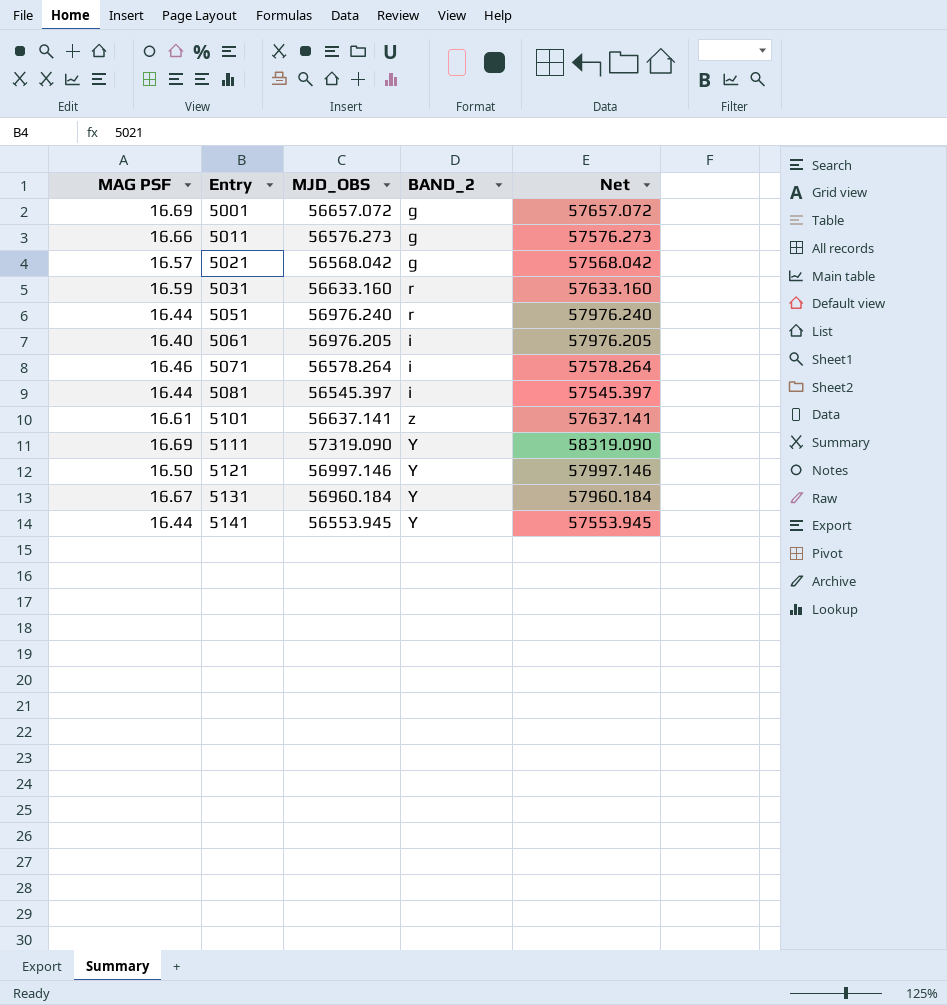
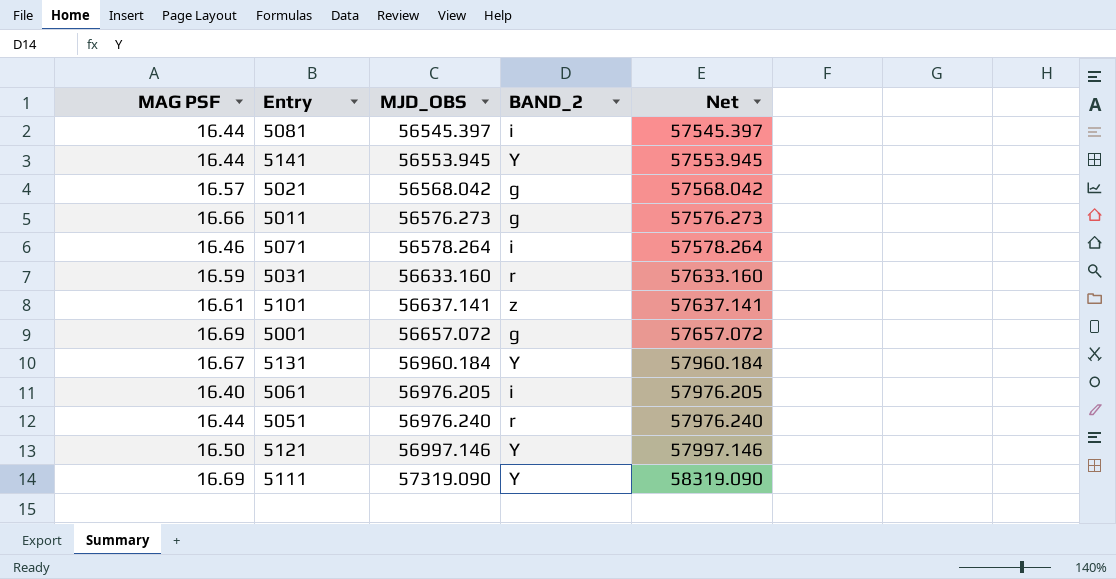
row order: Entry ascending -> MJD_OBS ascending

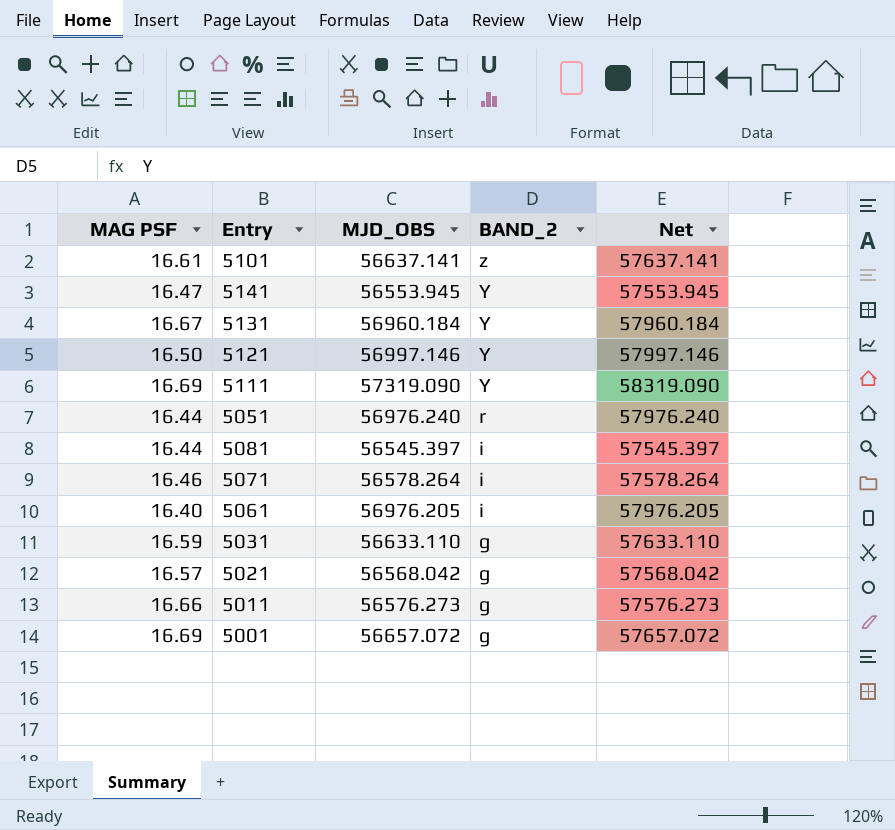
row order: MJD_OBS ascending -> BAND_2 descending
5141 | MAG PSF: 16.44 -> 16.47
5031 | MJD_OBS: 56633.160 -> 56633.110
5031 | BAND_2: r -> g
5031 | Net: 57633.160 -> 57633.110

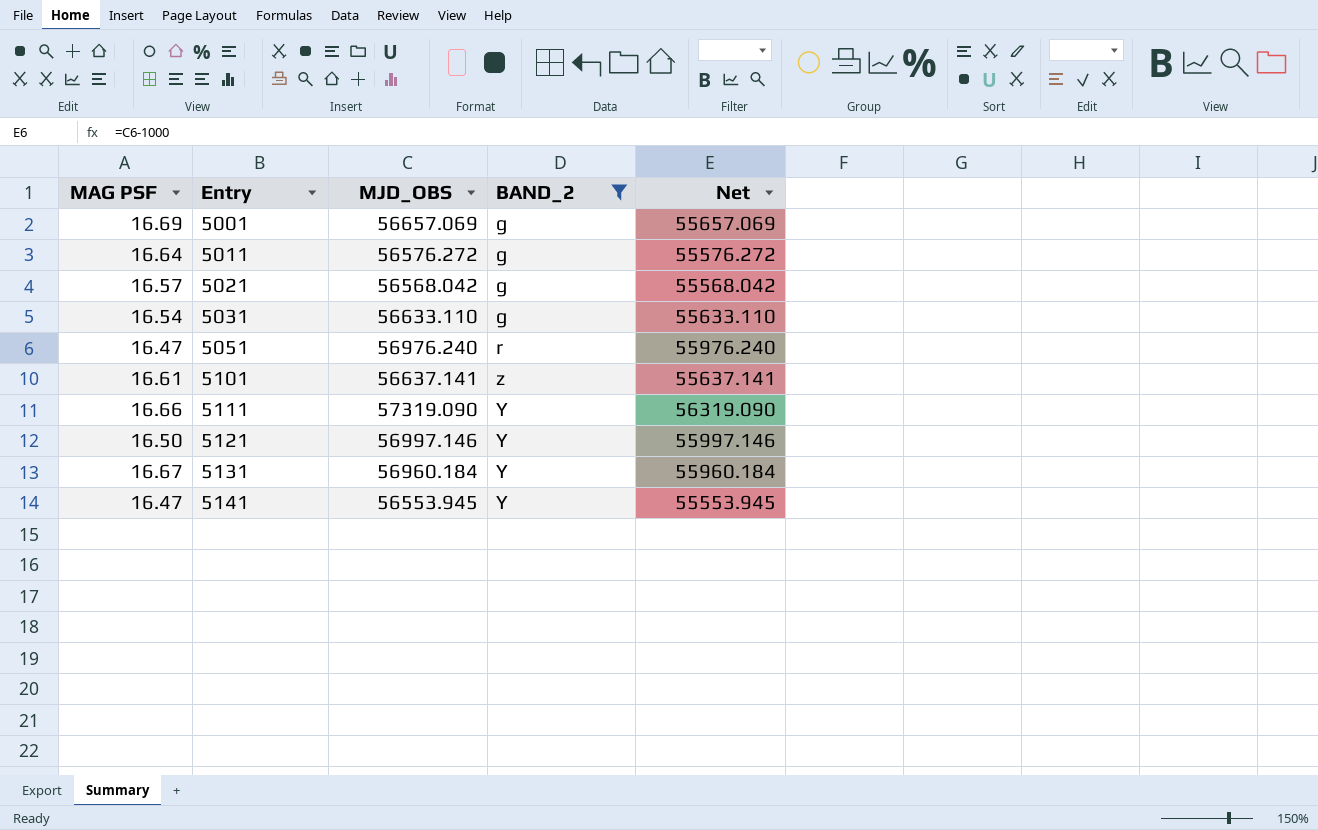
filter: none -> BAND_2 != i
row order: BAND_2 descending -> Entry ascending
column Net | formula: [MJD_OBS] + 1000 -> [MJD_OBS] - 1000
5001 | MJD_OBS: 56657.072 -> 56657.069
5011 | MAG PSF: 16.66 -> 16.64
5011 | MJD_OBS: 56576.273 -> 56576.272
5031 | MAG PSF: 16.59 -> 16.54
5051 | MAG PSF: 16.44 -> 16.47
5111 | MAG PSF: 16.69 -> 16.66

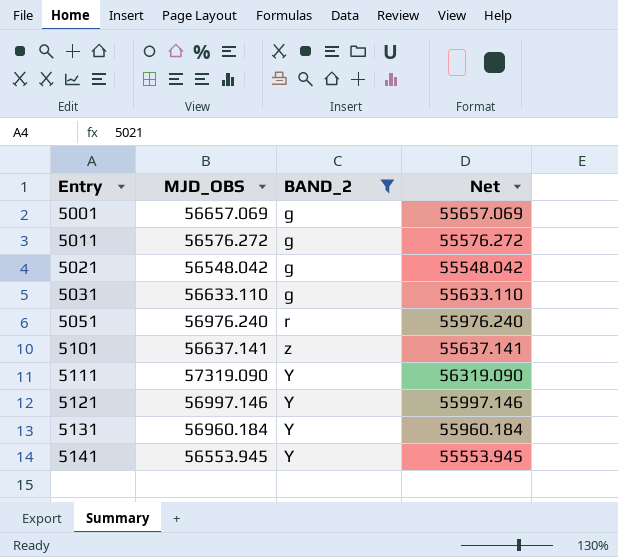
column MAG PSF | position: 1 -> none
5021 | MJD_OBS: 56568.042 -> 56548.042
5021 | Net: 55568.042 -> 55548.042

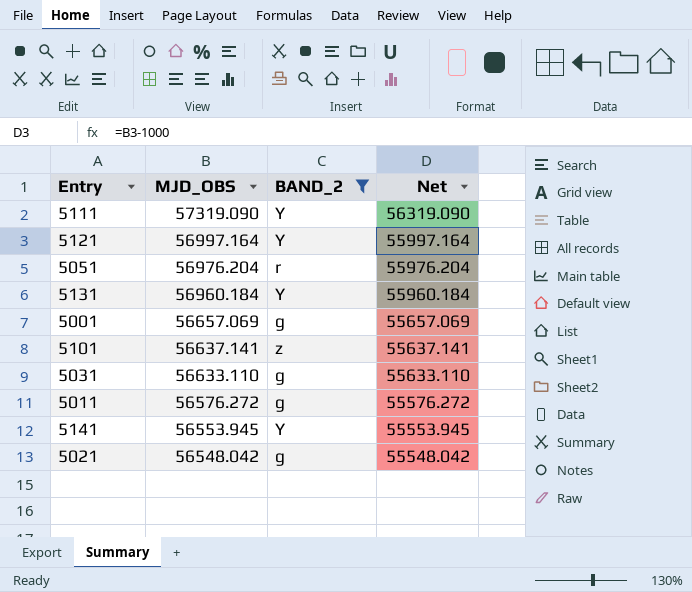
row order: Entry ascending -> MJD_OBS descending
5121 | MJD_OBS: 56997.146 -> 56997.164
5121 | Net: 55997.146 -> 55997.164
5051 | MJD_OBS: 56976.240 -> 56976.204
5051 | Net: 55976.240 -> 55976.204

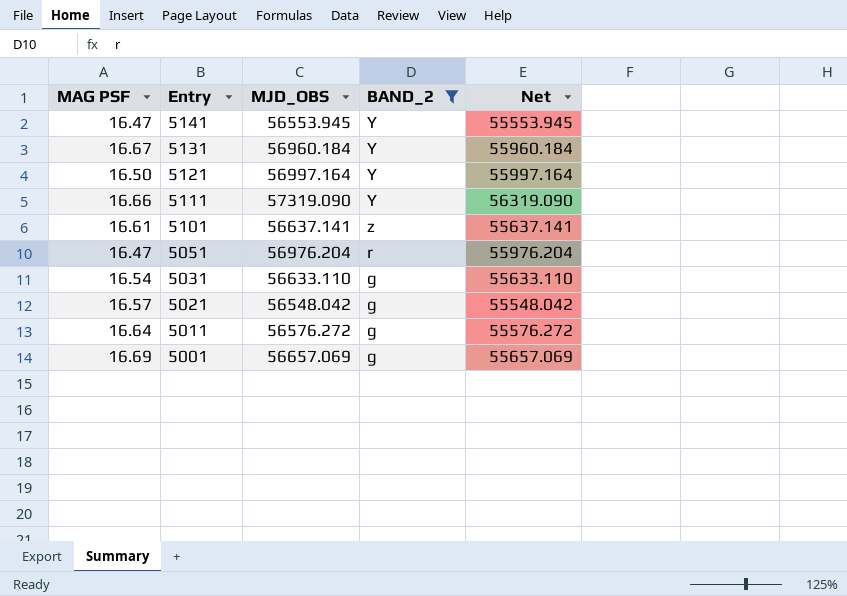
row order: MJD_OBS descending -> Entry descending
column MAG PSF | position: none -> 1

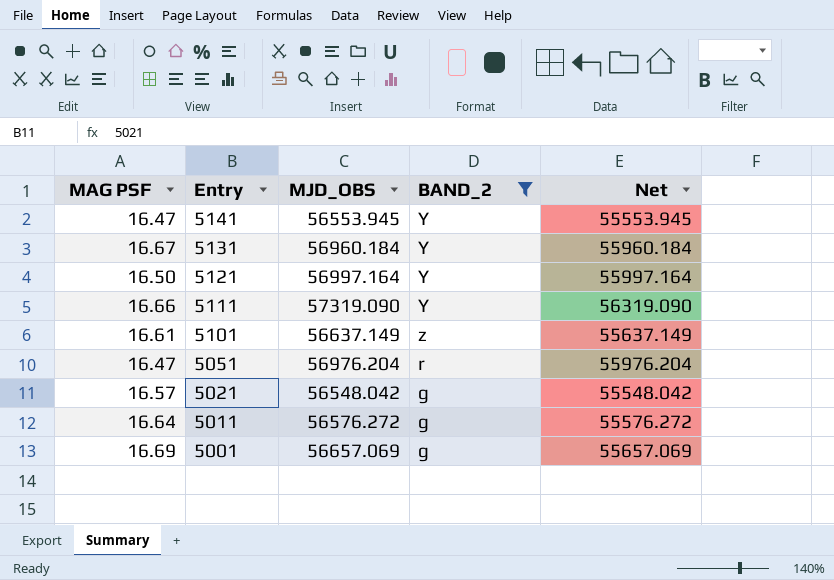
row 5031: 16.54 | 56633.110 | g | 55633.110 -> none
5101 | MJD_OBS: 56637.141 -> 56637.149
5101 | Net: 55637.141 -> 55637.149

